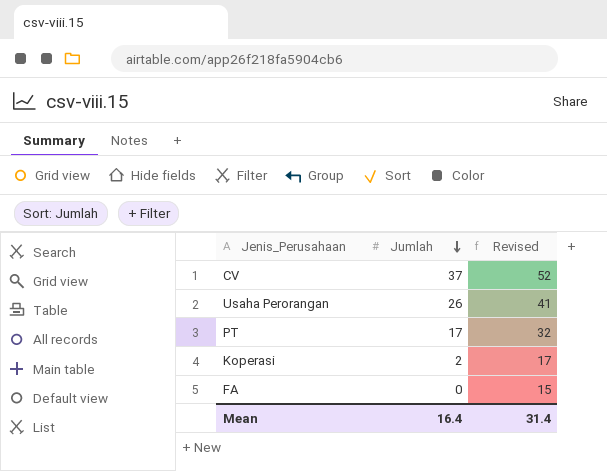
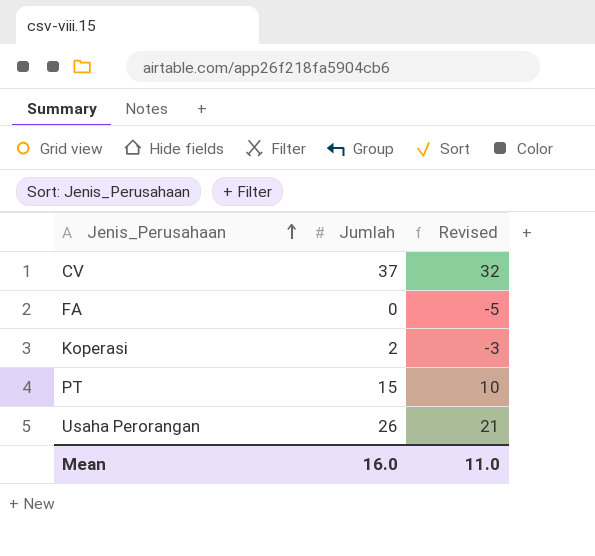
row order: Jumlah descending -> Jenis_Perusahaan ascending
column Revised | formula: [Jumlah] + 15 -> [Jumlah] - 5
PT | Jumlah: 17 -> 15
Mean | Jumlah: 16.4 -> 16.0
Mean | Revised: 31.4 -> 11.0

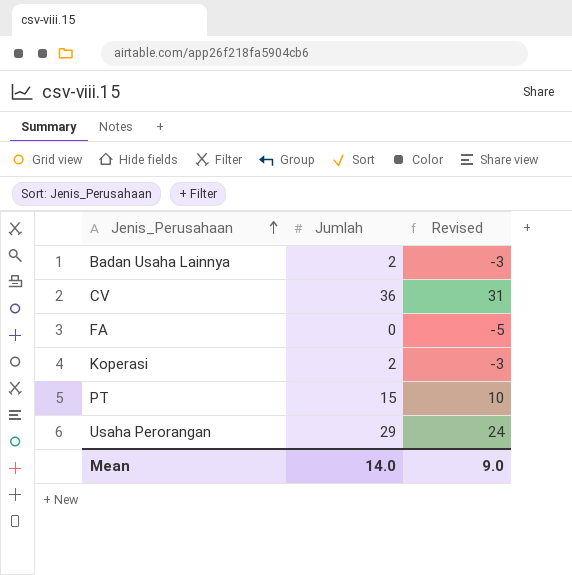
row Badan Usaha Lainnya: none -> 2 | -3
CV | Jumlah: 37 -> 36
CV | Revised: 32 -> 31
Usaha Perorangan | Jumlah: 26 -> 29
Usaha Perorangan | Revised: 21 -> 24
Mean | Jumlah: 16.0 -> 14.0
Mean | Revised: 11.0 -> 9.0

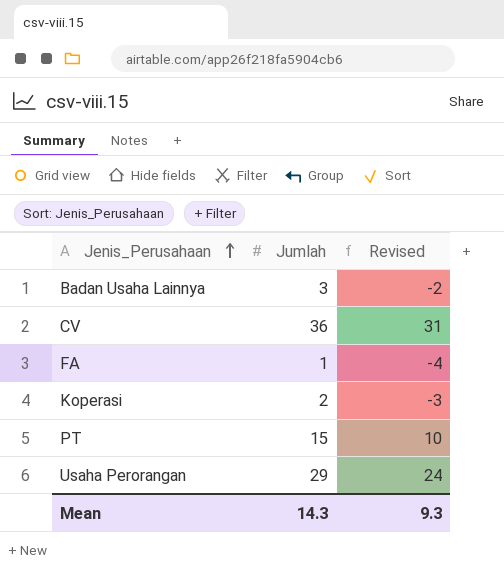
Badan Usaha Lainnya | Jumlah: 2 -> 3
Badan Usaha Lainnya | Revised: -3 -> -2
FA | Jumlah: 0 -> 1
FA | Revised: -5 -> -4
Mean | Jumlah: 14.0 -> 14.3
Mean | Revised: 9.0 -> 9.3

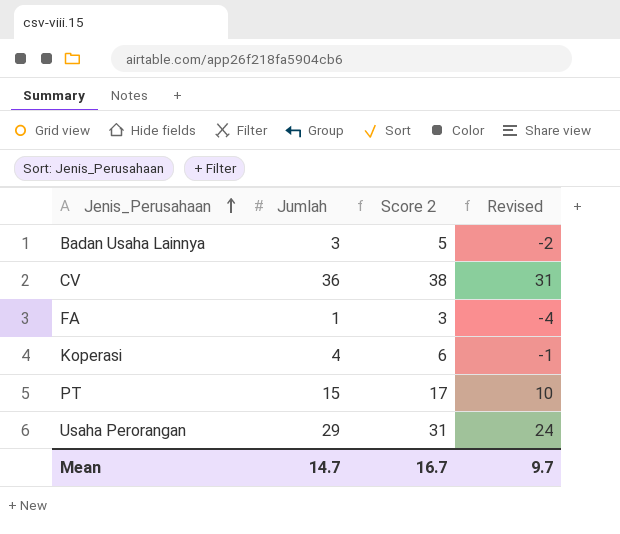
column Score 2 | formula: none -> [Jumlah] + 2
Koperasi | Jumlah: 2 -> 4
Koperasi | Revised: -3 -> -1
Mean | Jumlah: 14.3 -> 14.7
Mean | Revised: 9.3 -> 9.7

